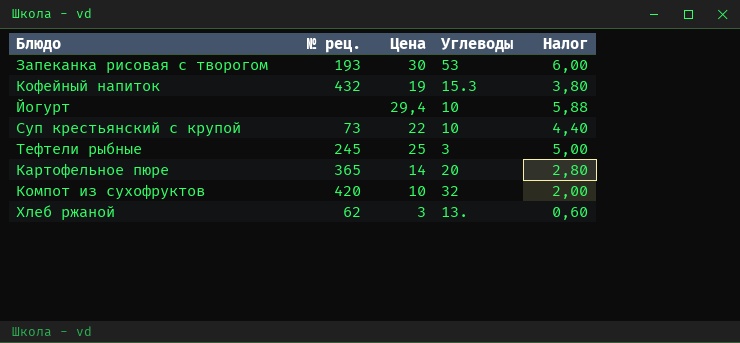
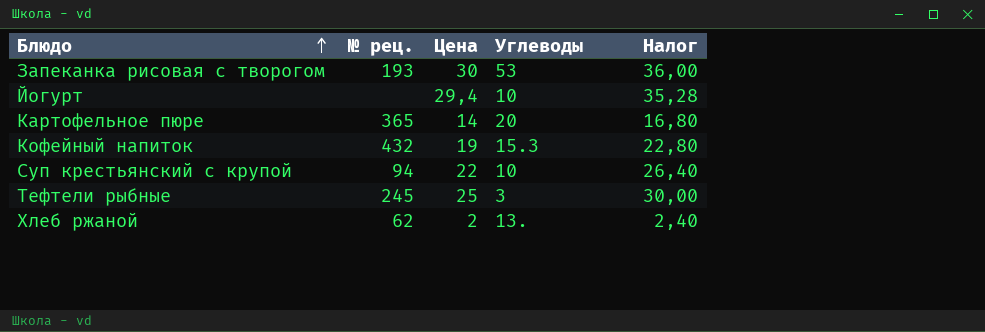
row order: none -> Блюдо ascending
column Налог | formula: [Цена] * 0,2 -> [Цена] * 1,2
row Компот из сухофруктов: 420 | 10 | 32 | 2,00 -> none
Суп крестьянский с крупой | № рец.: 73 -> 94
Хлеб ржаной | Цена: 3 -> 2

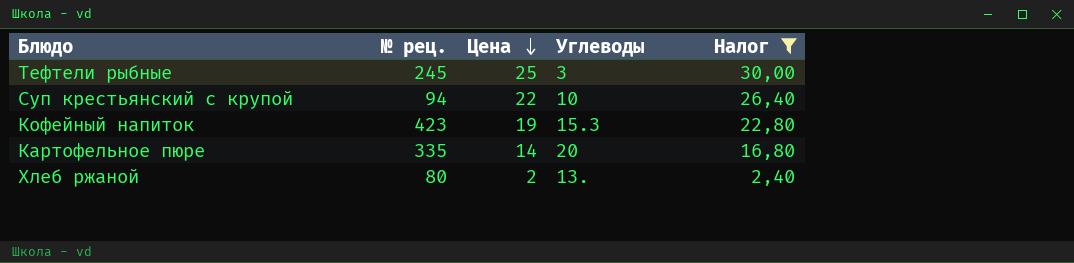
filter: none -> Налог <= 30,00
row order: Блюдо ascending -> Цена descending
Кофейный напиток | № рец.: 432 -> 423
Картофельное пюре | № рец.: 365 -> 335
Хлеб ржаной | № рец.: 62 -> 80

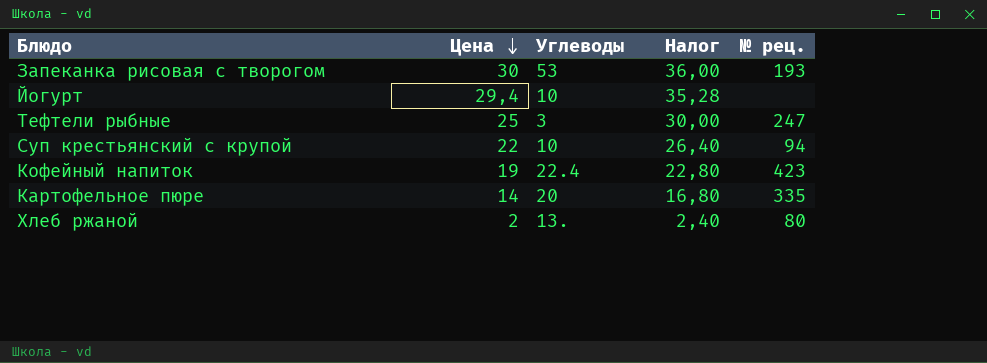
filter: Налог <= 30,00 -> none
column № рец. | position: 2 -> 5
Тефтели рыбные | № рец.: 245 -> 247
Кофейный напиток | Углеводы: 15.3 -> 22.4

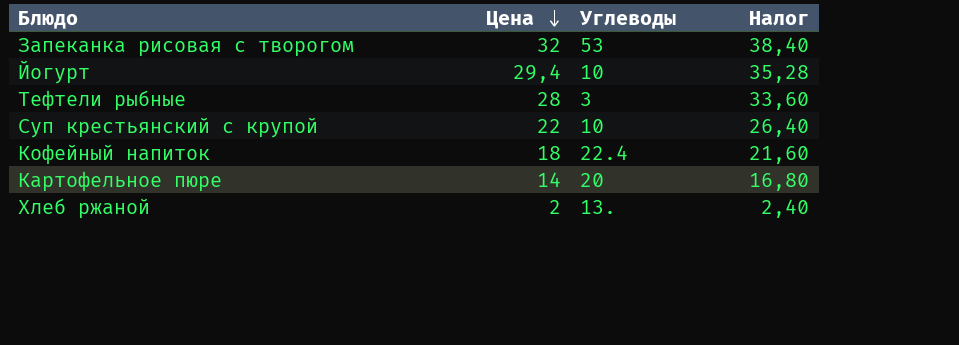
column № рец. | position: 5 -> none
Запеканка рисовая с творогом | Цена: 30 -> 32
Запеканка рисовая с творогом | Налог: 36,00 -> 38,40
Тефтели рыбные | Цена: 25 -> 28
Тефтели рыбные | Налог: 30,00 -> 33,60
Кофейный напиток | Цена: 19 -> 18
Кофейный напиток | Налог: 22,80 -> 21,60

